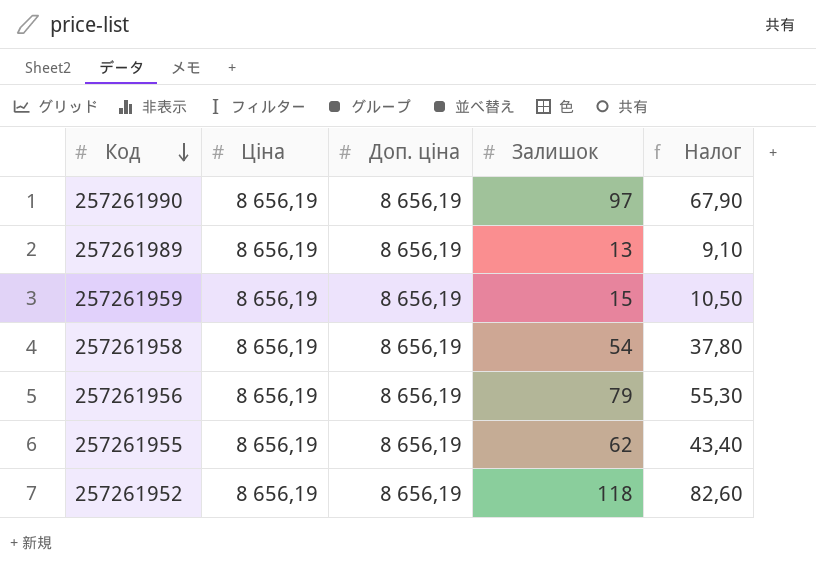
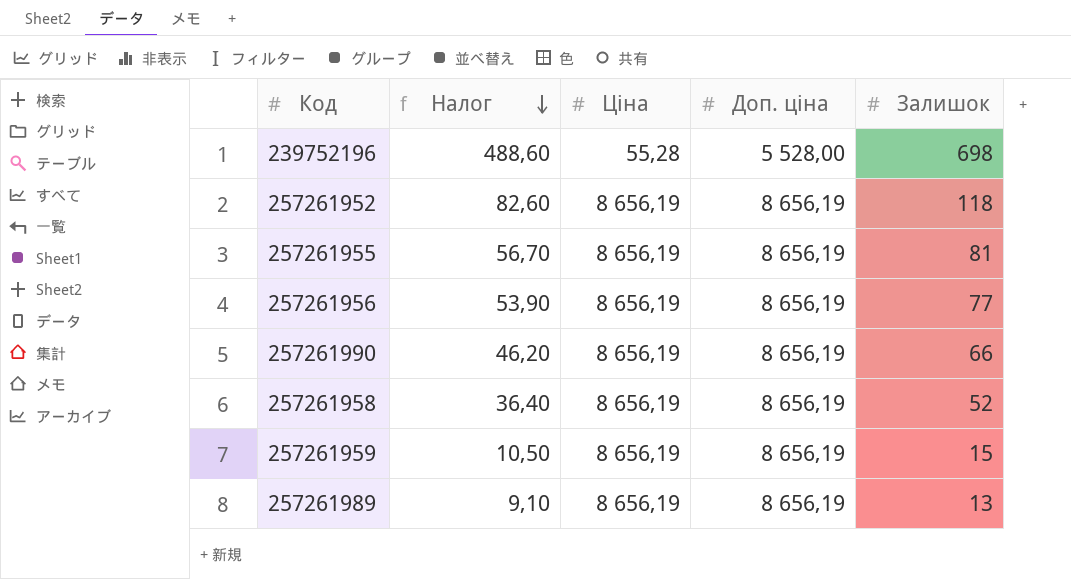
row order: Код descending -> Налог descending
column Налог | position: 5 -> 2
row 239752196: none -> 488,60 | 55,28 | 5 528,00 | 698
257261955 | Налог: 43,40 -> 56,70
257261955 | Залишок: 62 -> 81
257261956 | Налог: 55,30 -> 53,90
257261956 | Залишок: 79 -> 77
257261990 | Налог: 67,90 -> 46,20
257261990 | Залишок: 97 -> 66
257261958 | Налог: 37,80 -> 36,40
257261958 | Залишок: 54 -> 52

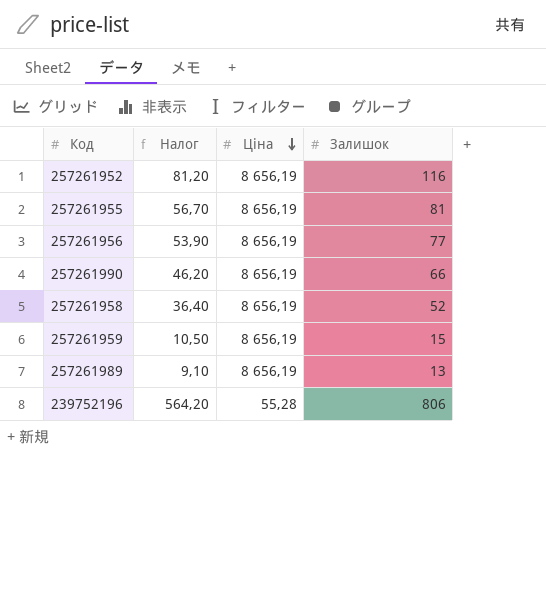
row order: Налог descending -> Ціна descending
column Доп. ціна | position: 4 -> none
257261952 | Налог: 82,60 -> 81,20
257261952 | Залишок: 118 -> 116
239752196 | Налог: 488,60 -> 564,20
239752196 | Залишок: 698 -> 806

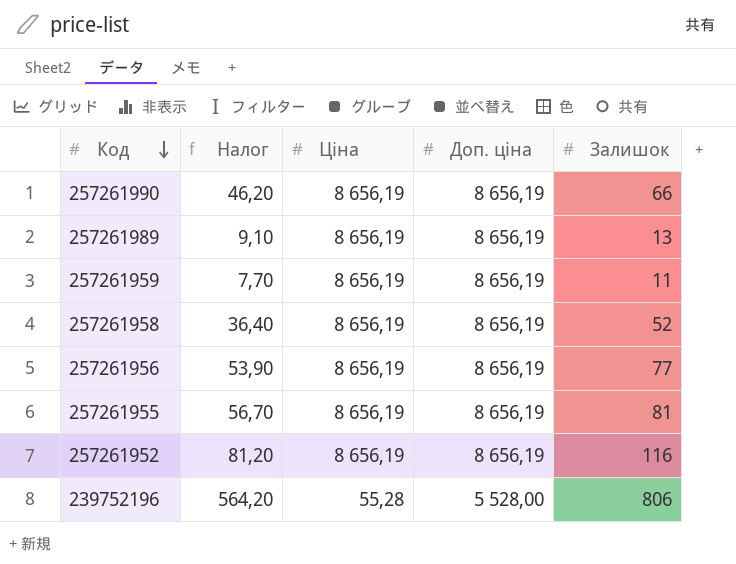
row order: Ціна descending -> Код descending
column Доп. ціна | position: none -> 4
257261959 | Налог: 10,50 -> 7,70
257261959 | Залишок: 15 -> 11

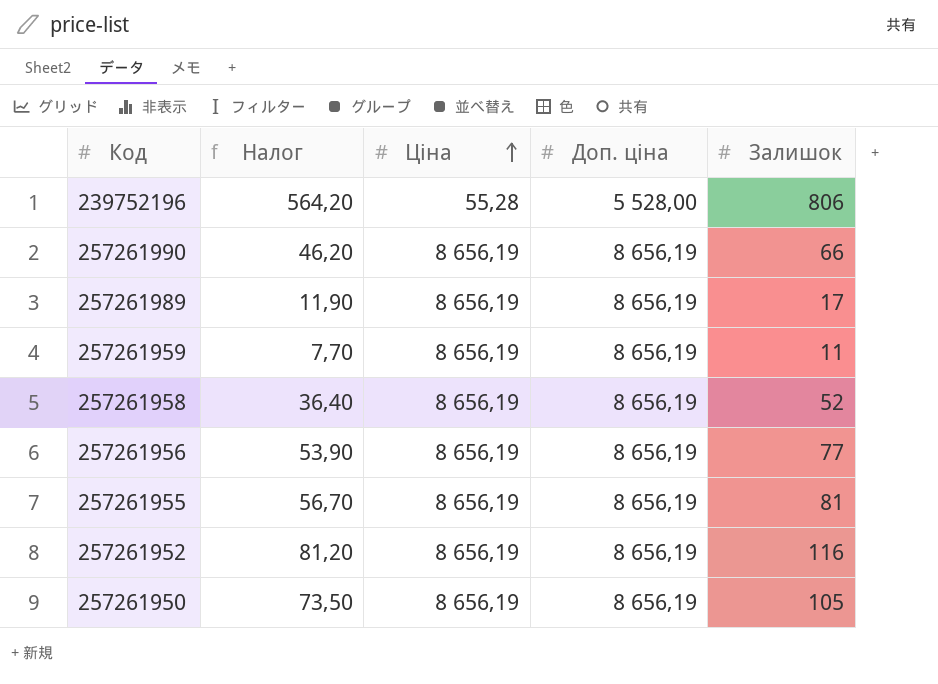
row order: Код descending -> Ціна ascending
257261989 | Налог: 9,10 -> 11,90
257261989 | Залишок: 13 -> 17
row 257261950: none -> 73,50 | 8 656,19 | 8 656,19 | 105

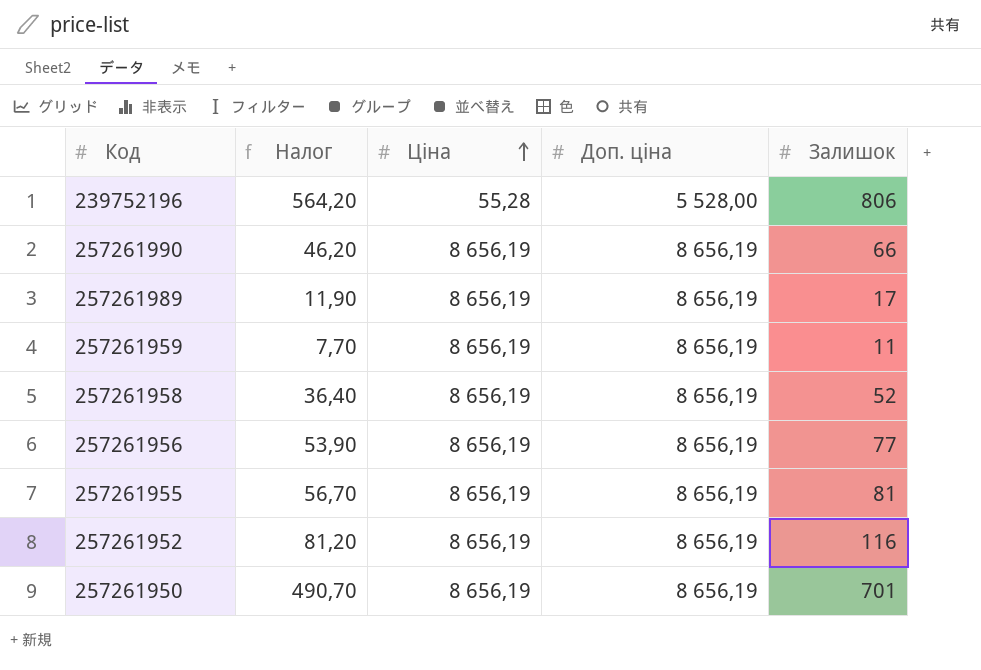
257261950 | Налог: 73,50 -> 490,70
257261950 | Залишок: 105 -> 701

